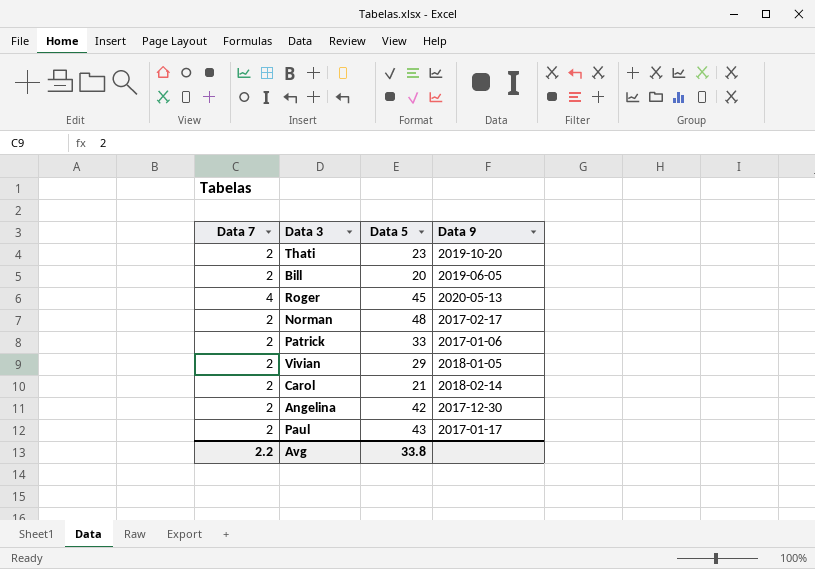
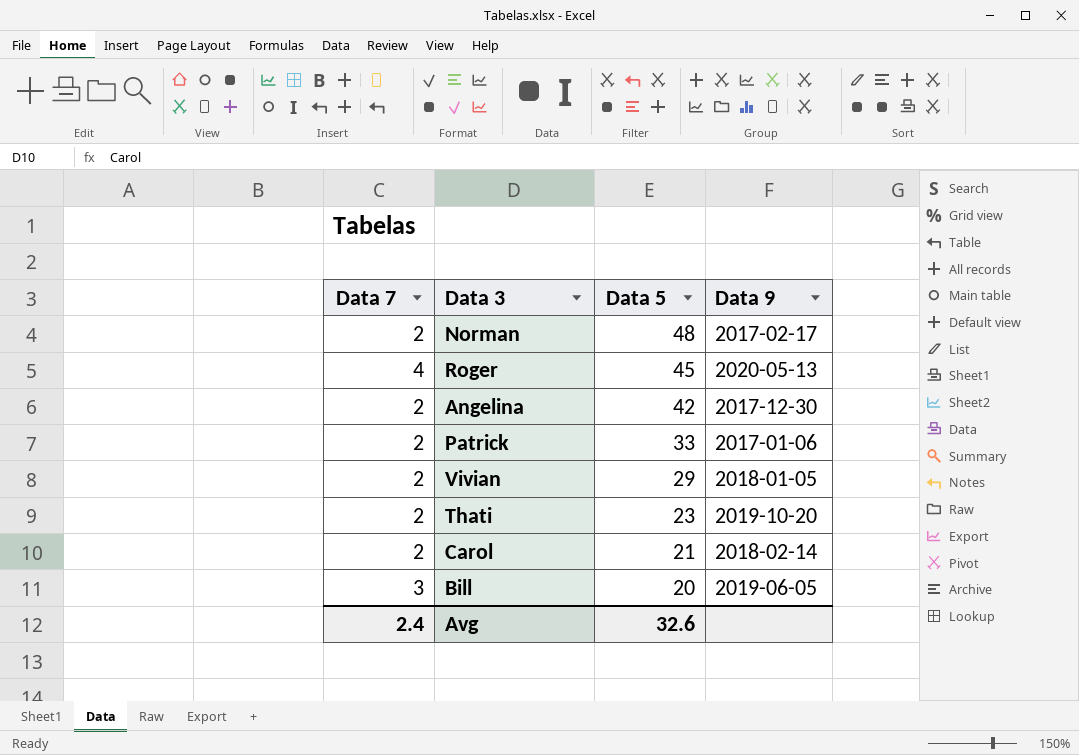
row order: none -> Data 5 descending
row Paul: 2 | 43 | 2017-01-17 -> none
Bill | Data 7: 2 -> 3
Avg | Data 7: 2.2 -> 2.4
Avg | Data 5: 33.8 -> 32.6

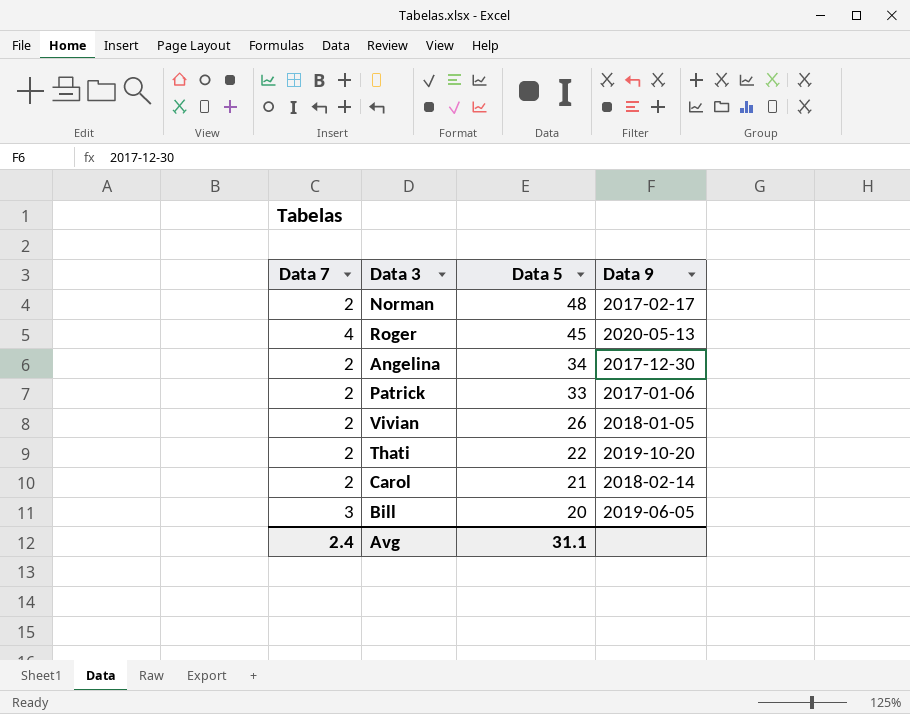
Angelina | Data 5: 42 -> 34
Vivian | Data 5: 29 -> 26
Thati | Data 5: 23 -> 22
Avg | Data 5: 32.6 -> 31.1

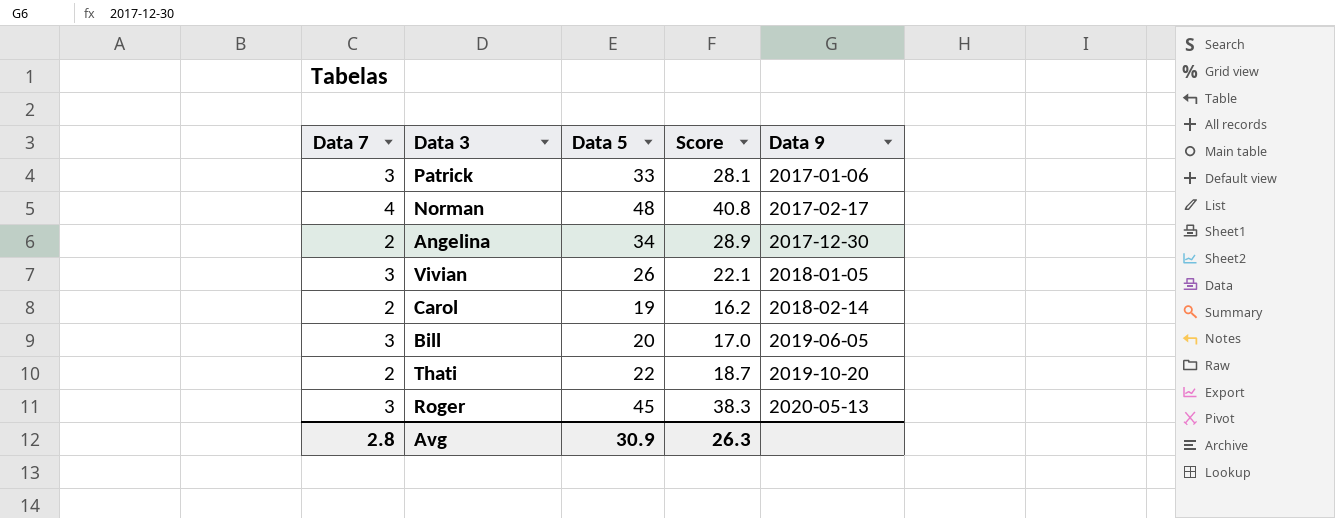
row order: Data 5 descending -> Data 9 ascending
column Score | formula: none -> [Data 5] * 0.85
Patrick | Data 7: 2 -> 3
Norman | Data 7: 2 -> 4
Vivian | Data 7: 2 -> 3
Carol | Data 5: 21 -> 19
Roger | Data 7: 4 -> 3
Avg | Data 7: 2.4 -> 2.8
Avg | Data 5: 31.1 -> 30.9

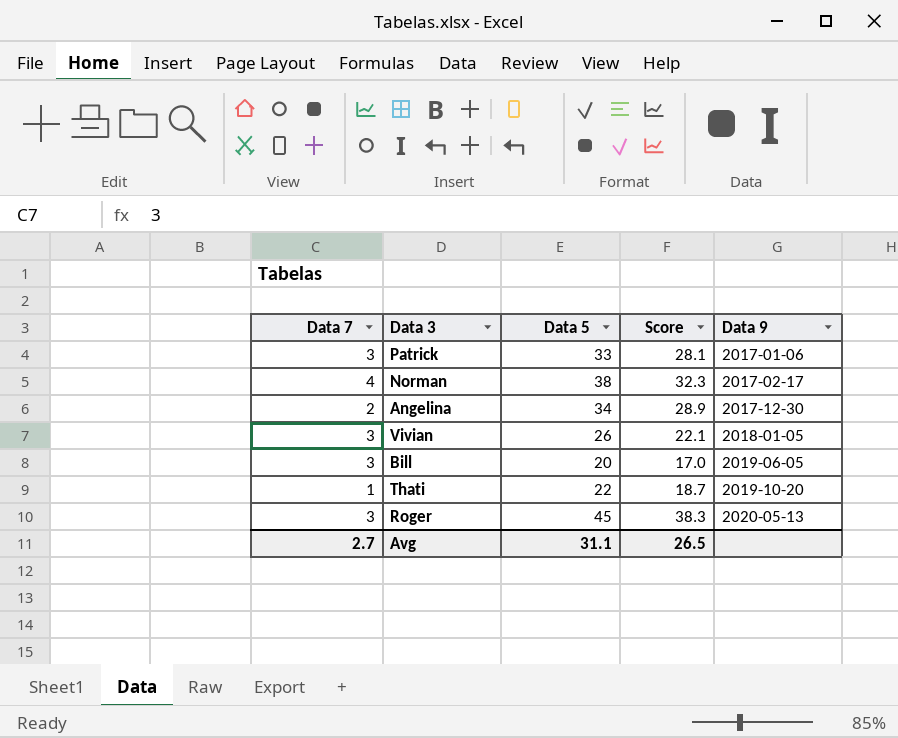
row Carol: 2 | 19 | 16.2 | 2018-02-14 -> none
Norman | Data 5: 48 -> 38
Norman | Score: 40.8 -> 32.3
Thati | Data 7: 2 -> 1
Avg | Data 7: 2.8 -> 2.7
Avg | Data 5: 30.9 -> 31.1
Avg | Score: 26.3 -> 26.5

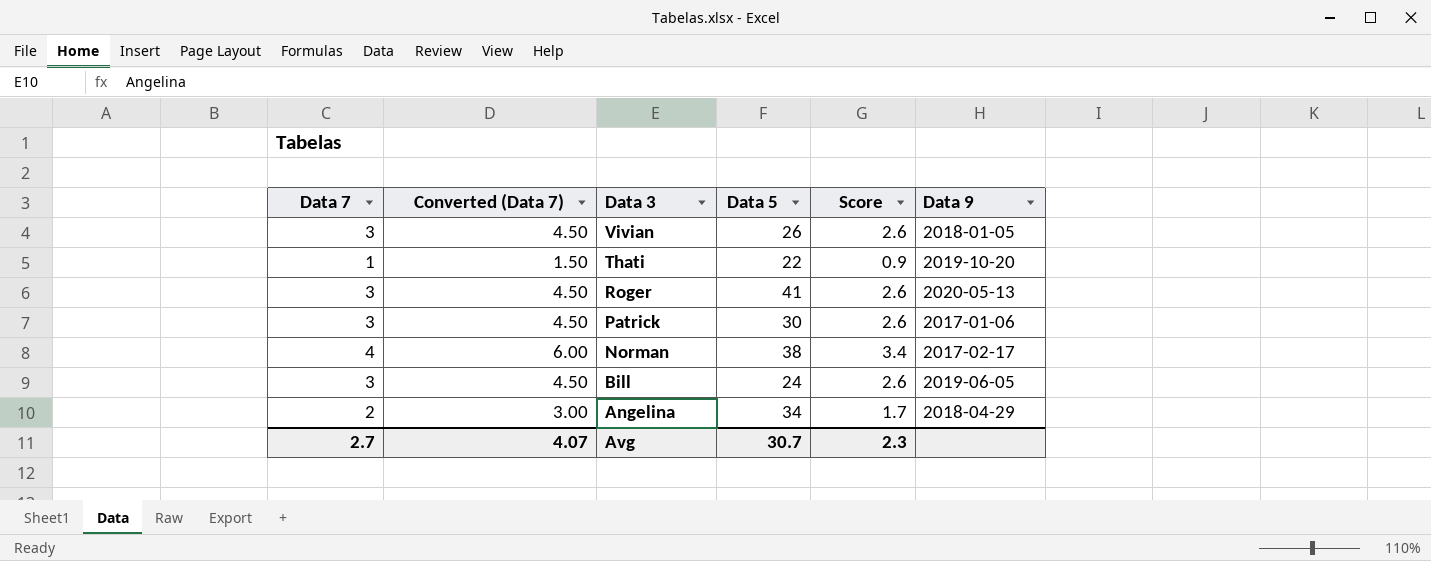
row order: Data 9 ascending -> Data 3 descending
column Converted (Data 7) | formula: none -> [Data 7] * 1.5
column Score | formula: [Data 5] * 0.85 -> [Data 7] * 0.85
Roger | Data 5: 45 -> 41
Patrick | Data 5: 33 -> 30
Bill | Data 5: 20 -> 24
Angelina | Data 9: 2017-12-30 -> 2018-04-29
Avg | Data 5: 31.1 -> 30.7
Avg | Score: 26.5 -> 2.3

